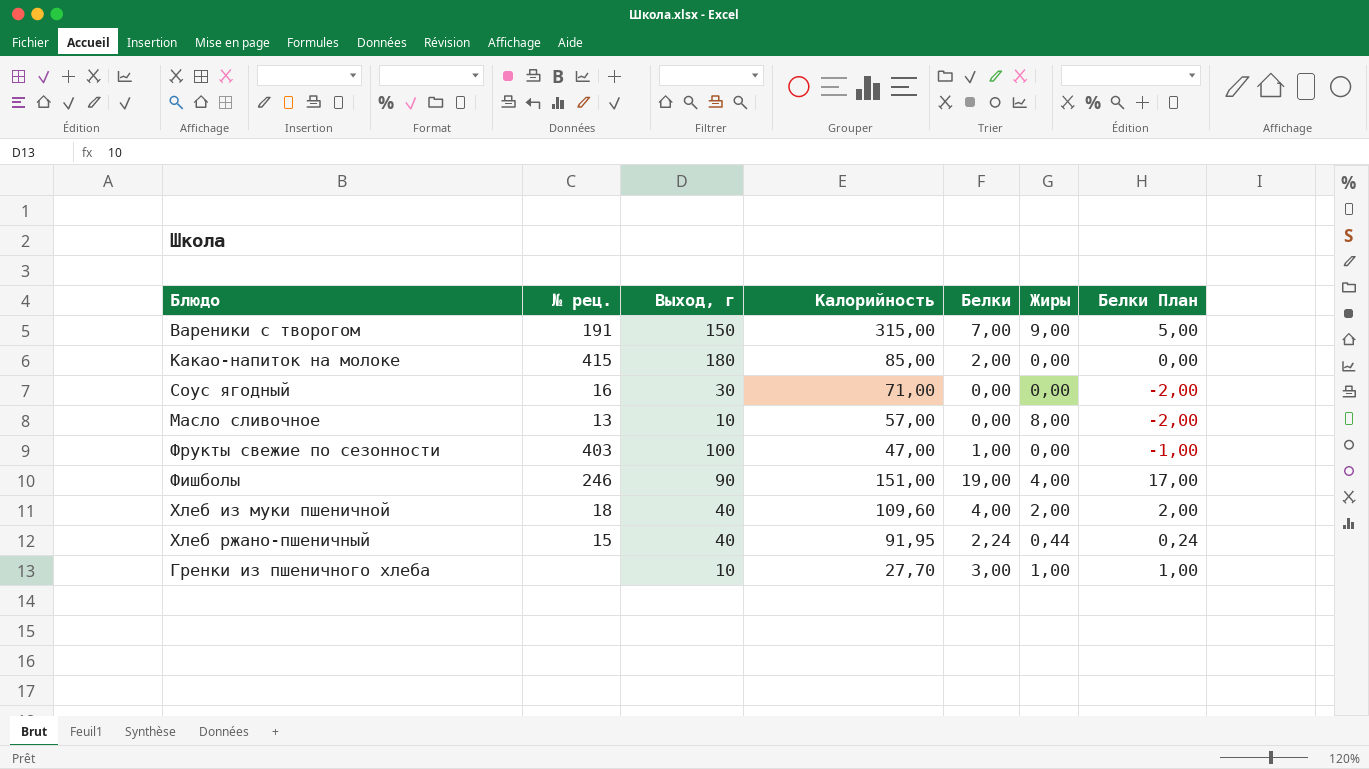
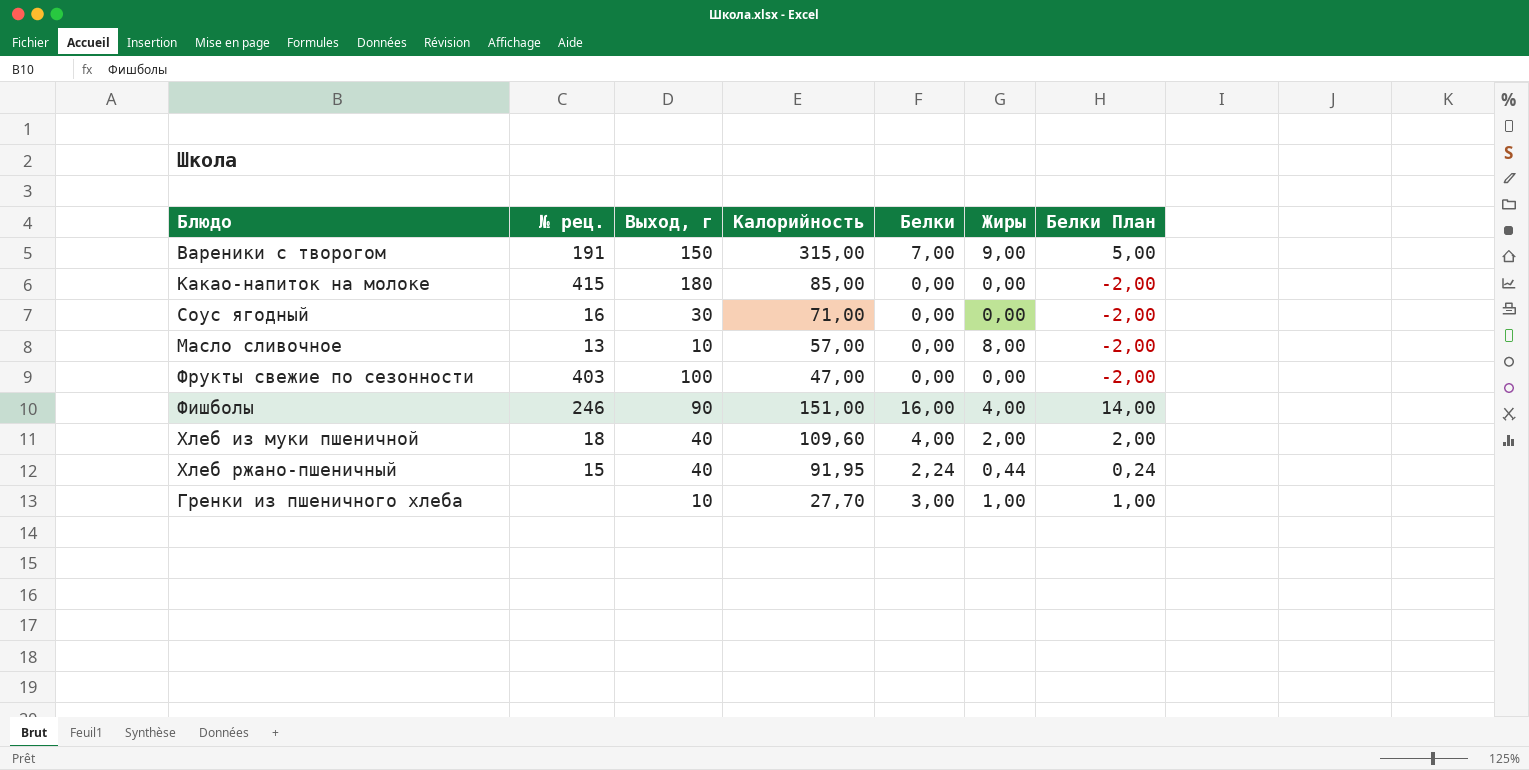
Какао-напиток на молоке | Белки: 2,00 -> 0,00
Какао-напиток на молоке | Белки План: 0,00 -> -2,00
Фрукты свежие по сезонности | Белки: 1,00 -> 0,00
Фрукты свежие по сезонности | Белки План: -1,00 -> -2,00
Фишболы | Белки: 19,00 -> 16,00
Фишболы | Белки План: 17,00 -> 14,00

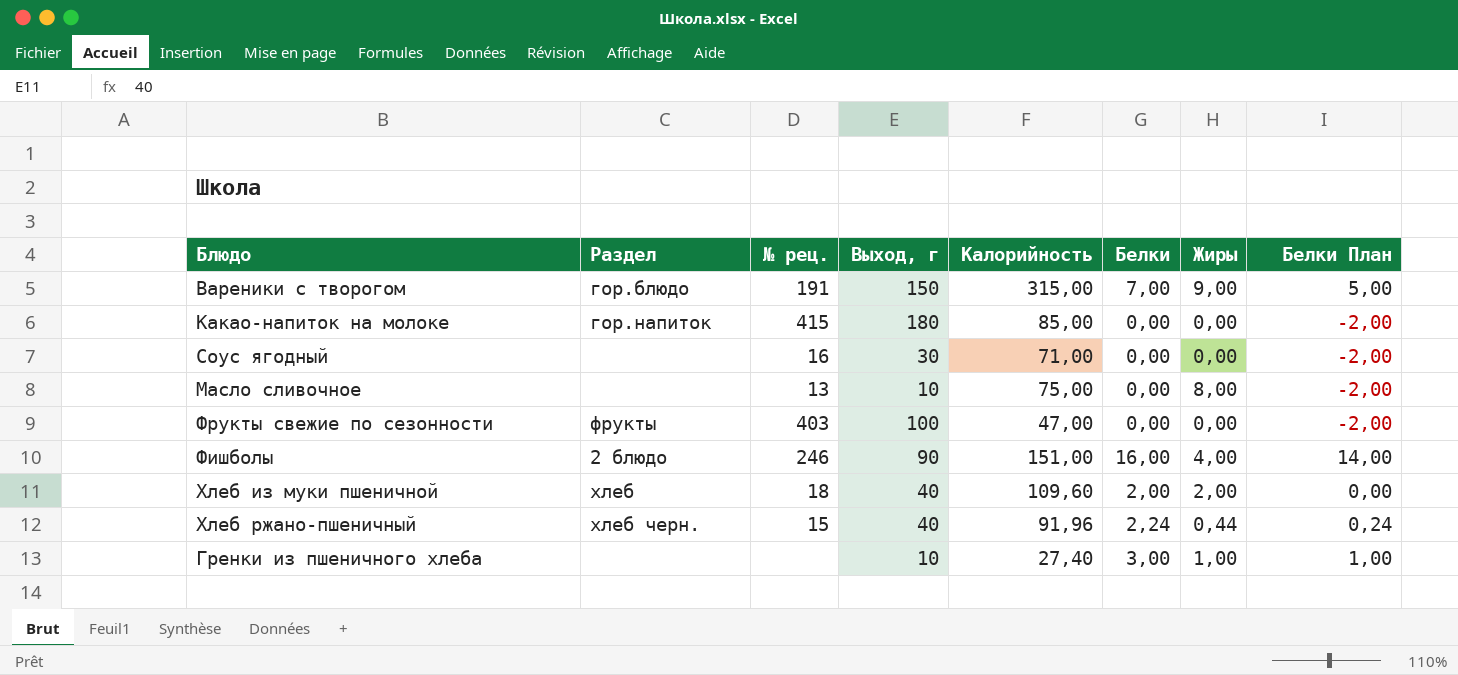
column Раздел | position: none -> 2
Масло сливочное | Калорийность: 57,00 -> 75,00
Хлеб из муки пшеничной | Белки: 4,00 -> 2,00
Хлеб из муки пшеничной | Белки План: 2,00 -> 0,00
Хлеб ржано-пшеничный | Калорийность: 91,95 -> 91,96
Гренки из пшеничного хлеба | Калорийность: 27,70 -> 27,40

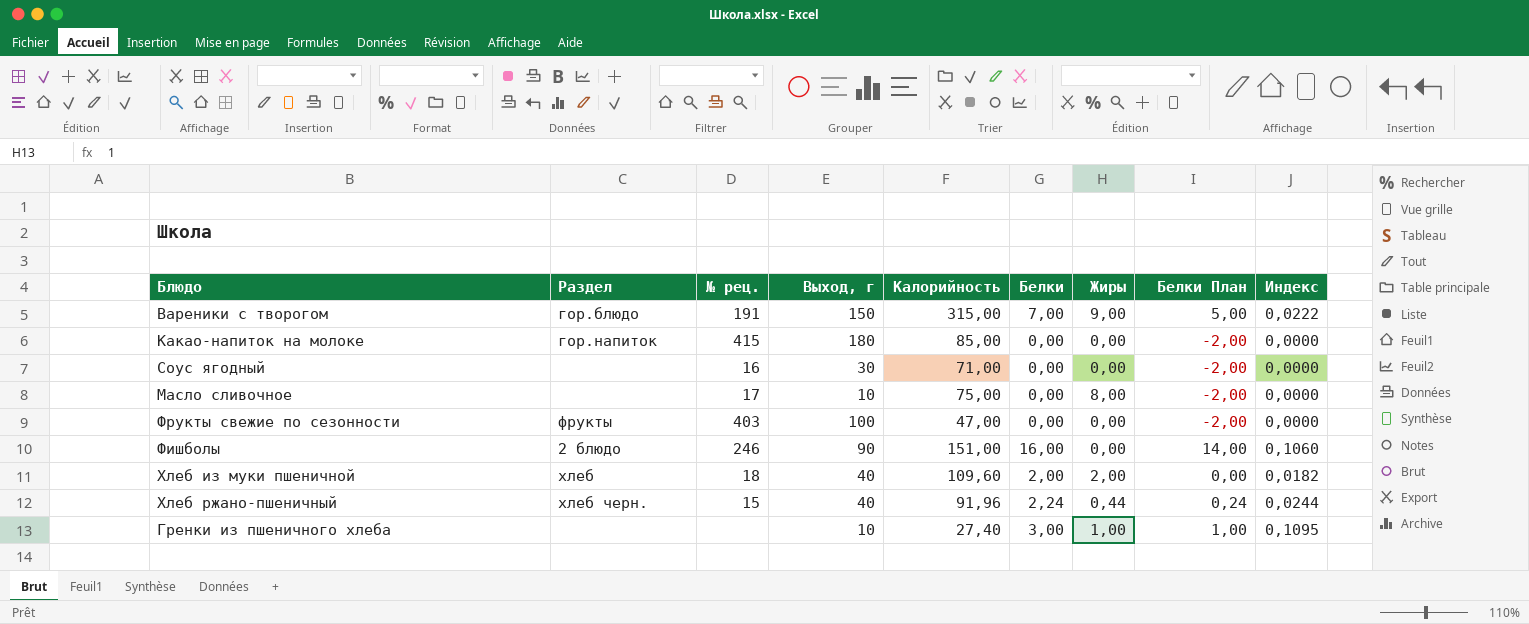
column Индекс | formula: none -> [Белки] / [Калорийность]
Масло сливочное | № рец.: 13 -> 17
Фишболы | Жиры: 4,00 -> 0,00

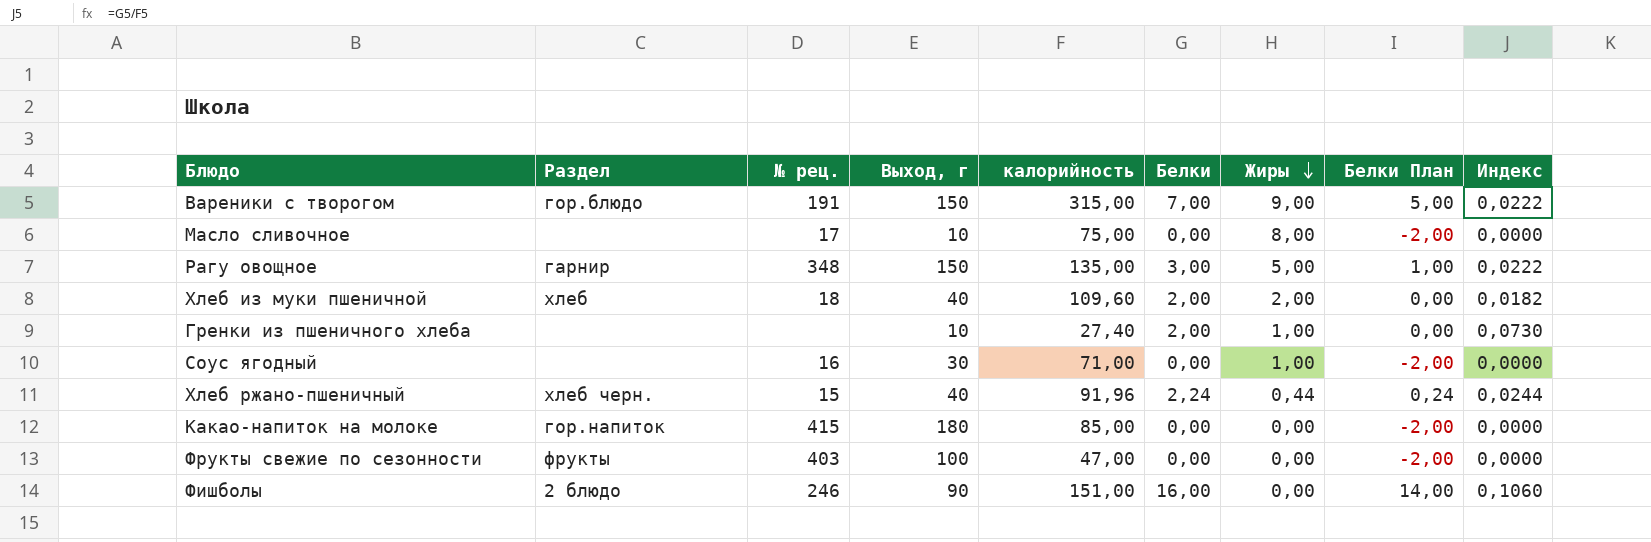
row order: none -> Жиры descending
column name: Калорийность -> калорийность
row Рагу овощное: none -> гарнир | 348 | 150 | 135,00 | 3,00 | 5,00 | 1,00 | 0,0222
Гренки из пшеничного хлеба | Белки: 3,00 -> 2,00
Гренки из пшеничного хлеба | Белки План: 1,00 -> 0,00
Гренки из пшеничного хлеба | Индекс: 0,1095 -> 0,0730
Соус ягодный | Жиры: 0,00 -> 1,00

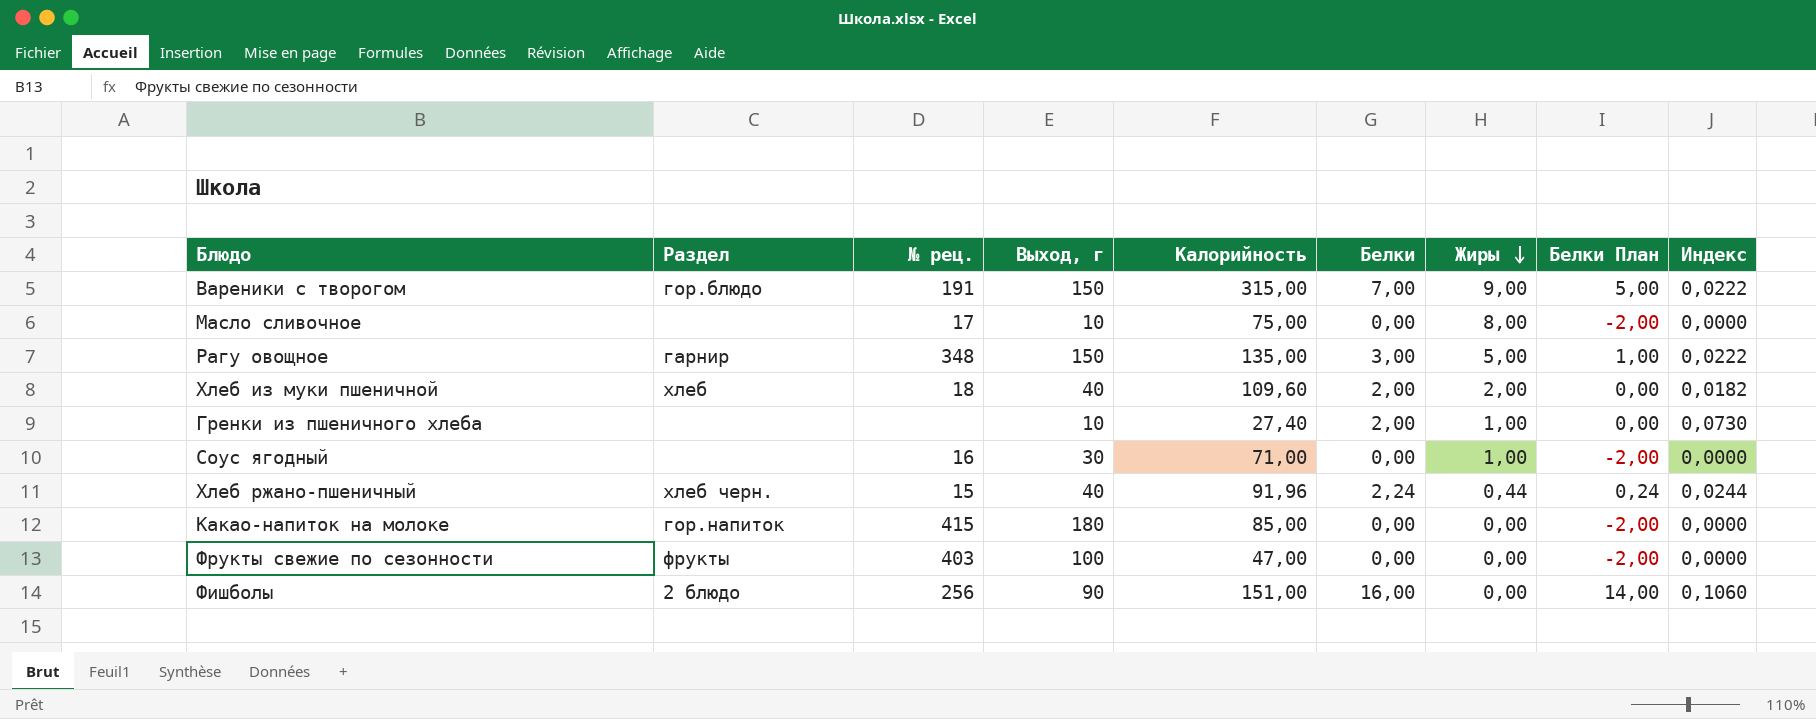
column name: калорийность -> Калорийность
Фишболы | № рец.: 246 -> 256

